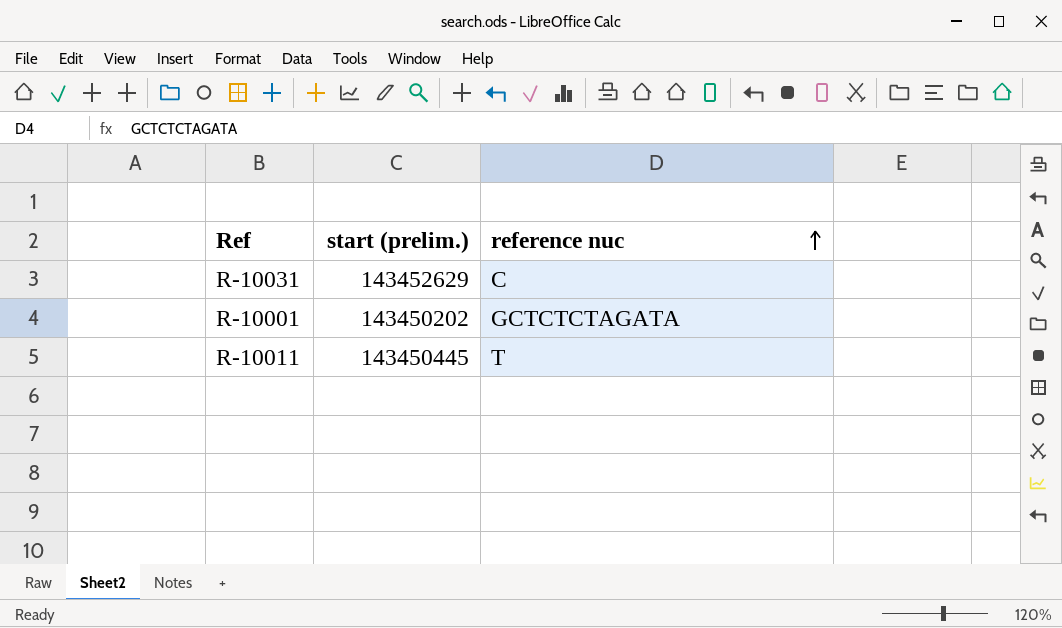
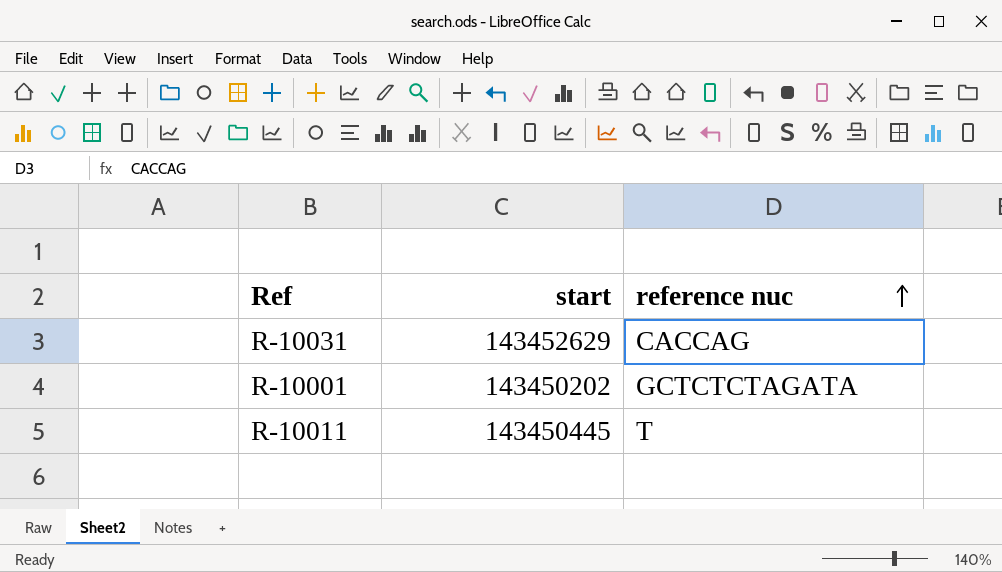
column name: start (prelim.) -> start
R-10031 | reference nuc: C -> CACCAG

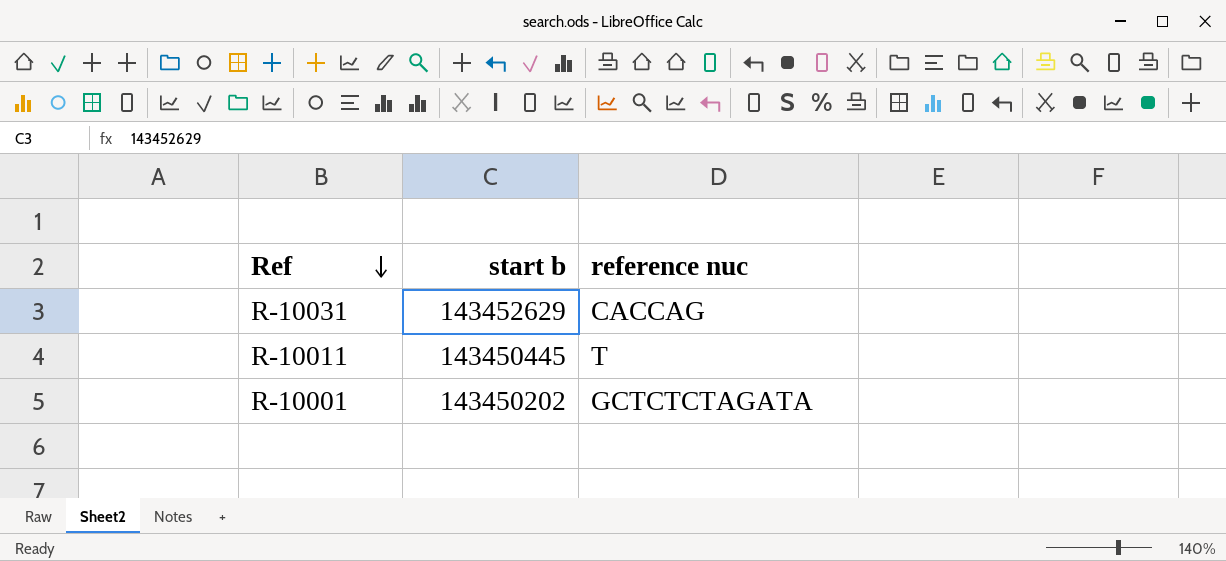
row order: reference nuc ascending -> Ref descending
column name: start -> start b

